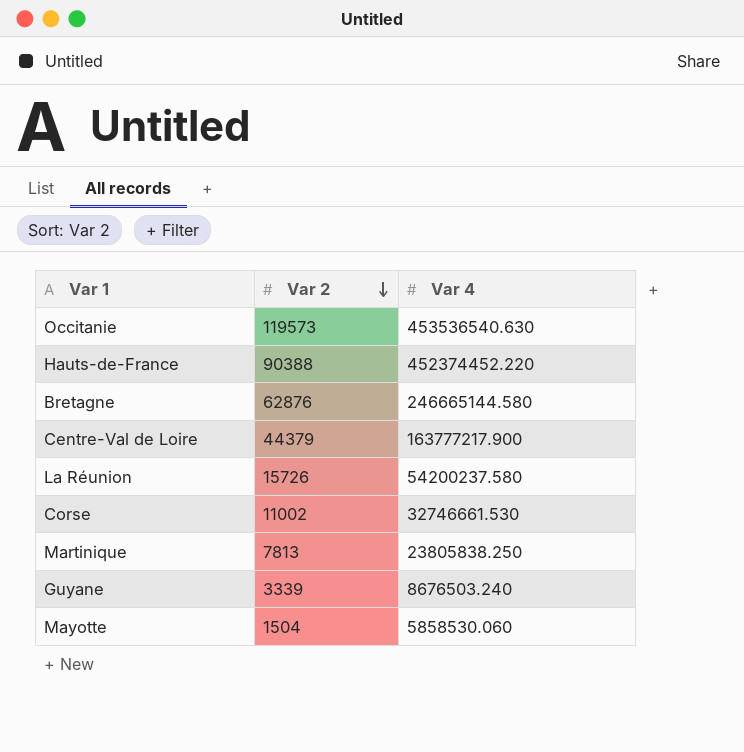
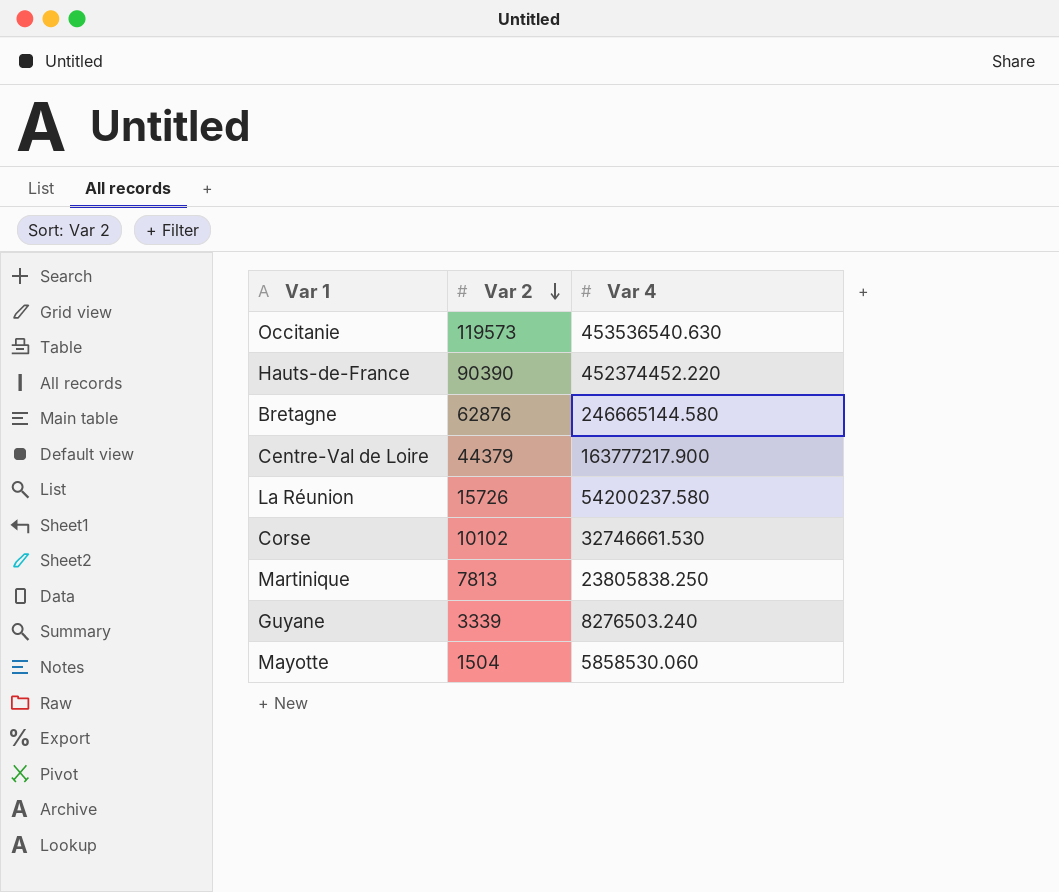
Hauts-de-France | Var 2: 90388 -> 90390
Corse | Var 2: 11002 -> 10102
Guyane | Var 4: 8676503.240 -> 8276503.240

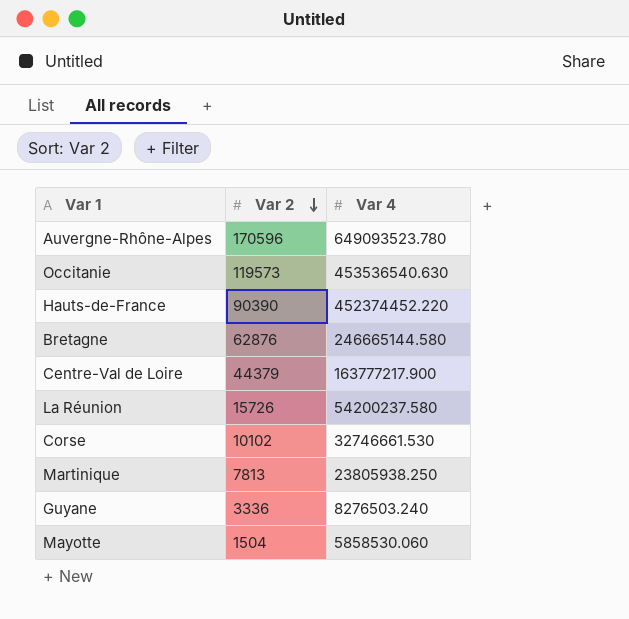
row Auvergne-Rhône-Alpes: none -> 170596 | 649093523.780
Martinique | Var 4: 23805838.250 -> 23805938.250
Guyane | Var 2: 3339 -> 3336

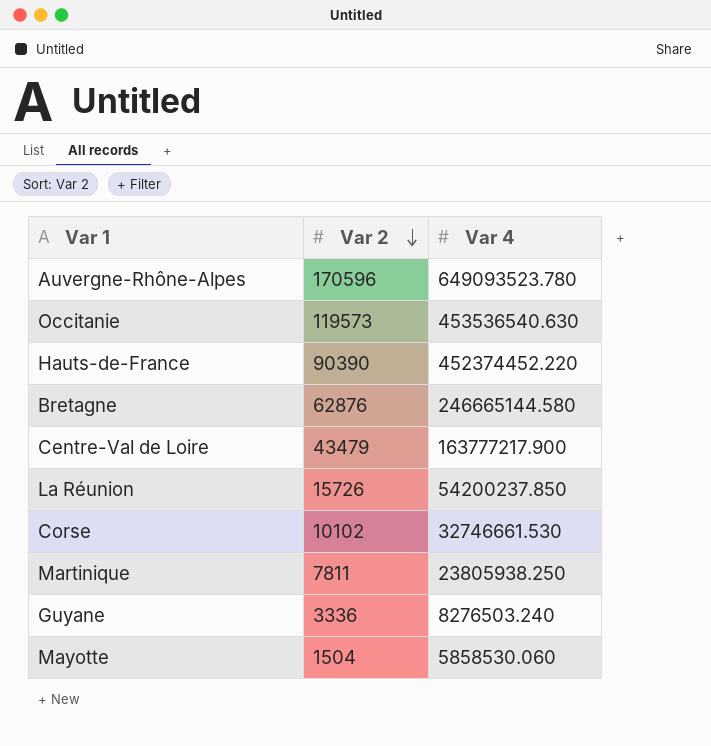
Centre-Val de Loire | Var 2: 44379 -> 43479
La Réunion | Var 4: 54200237.580 -> 54200237.850
Martinique | Var 2: 7813 -> 7811

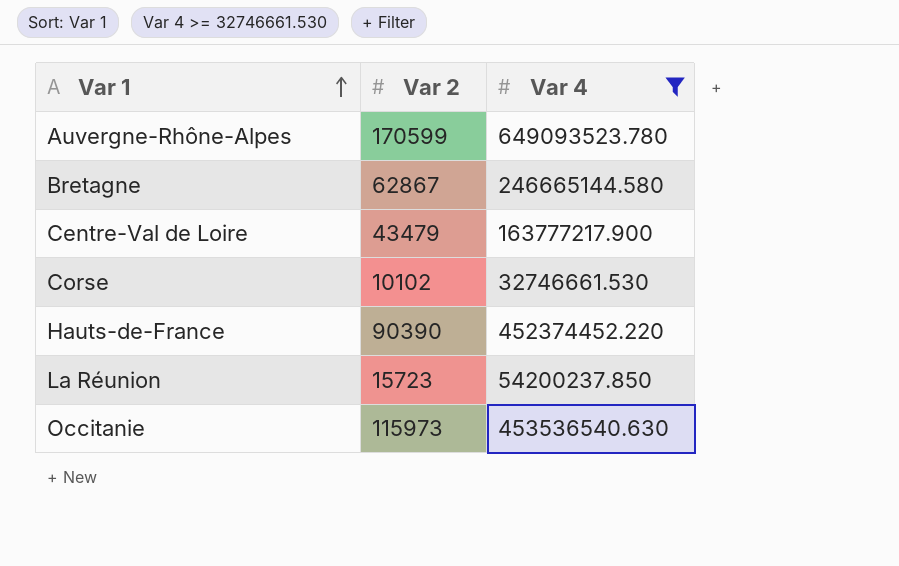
filter: none -> Var 4 >= 32746661.530
row order: Var 2 descending -> Var 1 ascending
Auvergne-Rhône-Alpes | Var 2: 170596 -> 170599
Bretagne | Var 2: 62876 -> 62867
La Réunion | Var 2: 15726 -> 15723
Occitanie | Var 2: 119573 -> 115973

